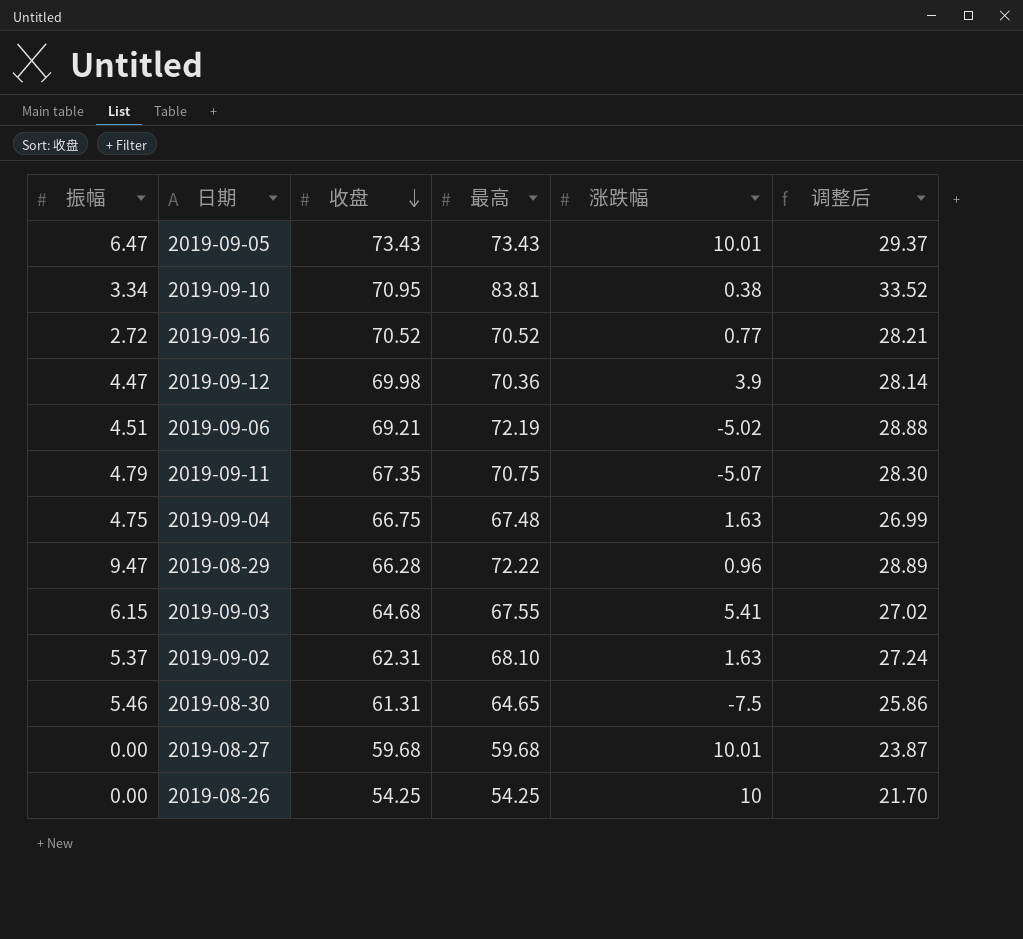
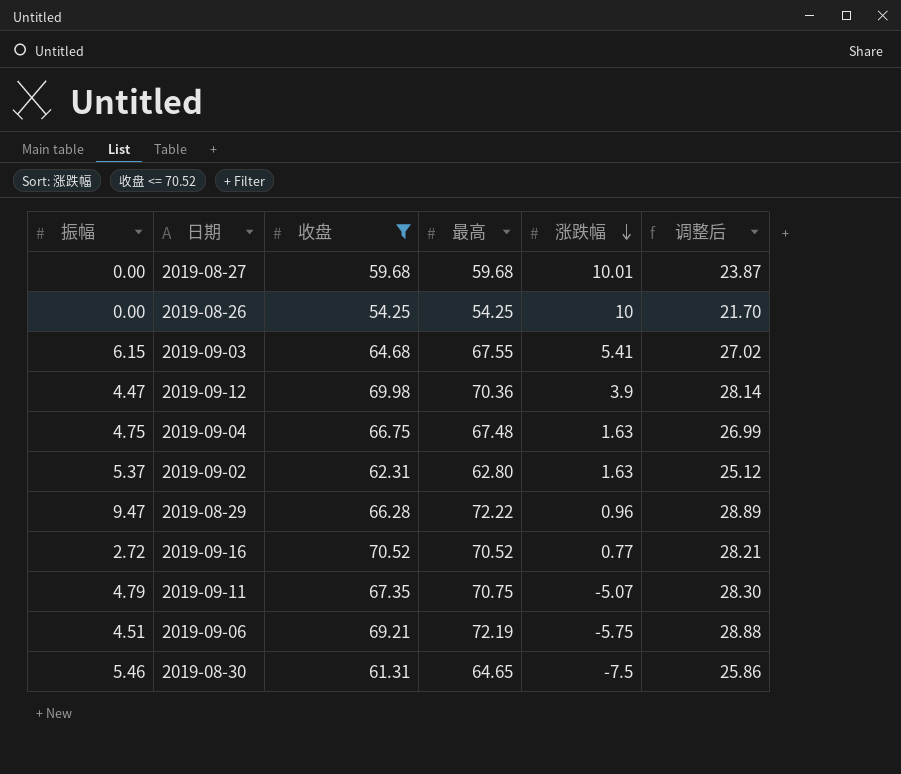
filter: none -> 收盘 <= 70.52
row order: 收盘 descending -> 涨跌幅 descending
2019-09-02 | 最高: 68.10 -> 62.80
2019-09-02 | 调整后: 27.24 -> 25.12
2019-09-06 | 涨跌幅: -5.02 -> -5.75

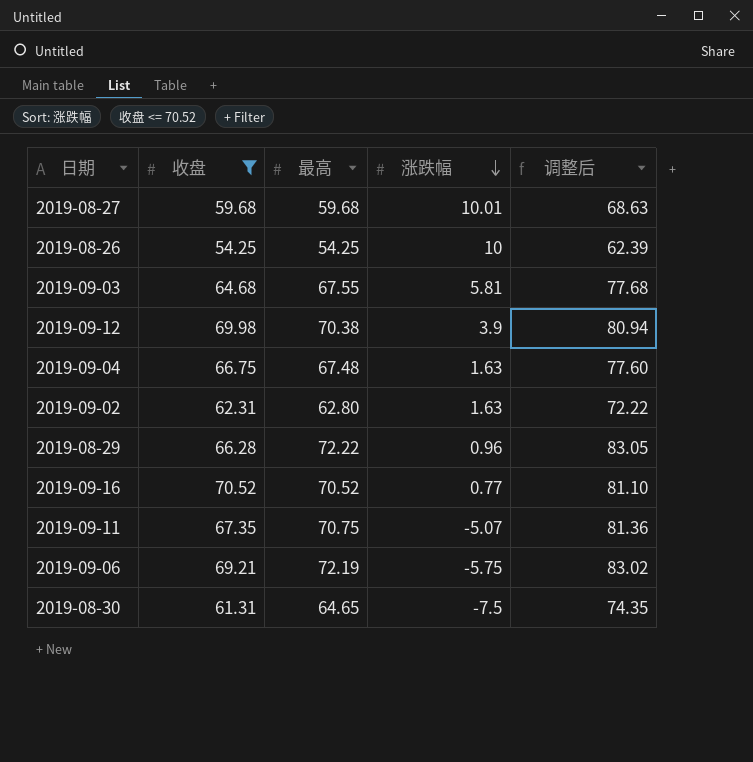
column 振幅 | position: 1 -> none
column 调整后 | formula: [最高] * 0.4 -> [最高] * 1.15
2019-09-03 | 涨跌幅: 5.41 -> 5.81
2019-09-12 | 最高: 70.36 -> 70.38

